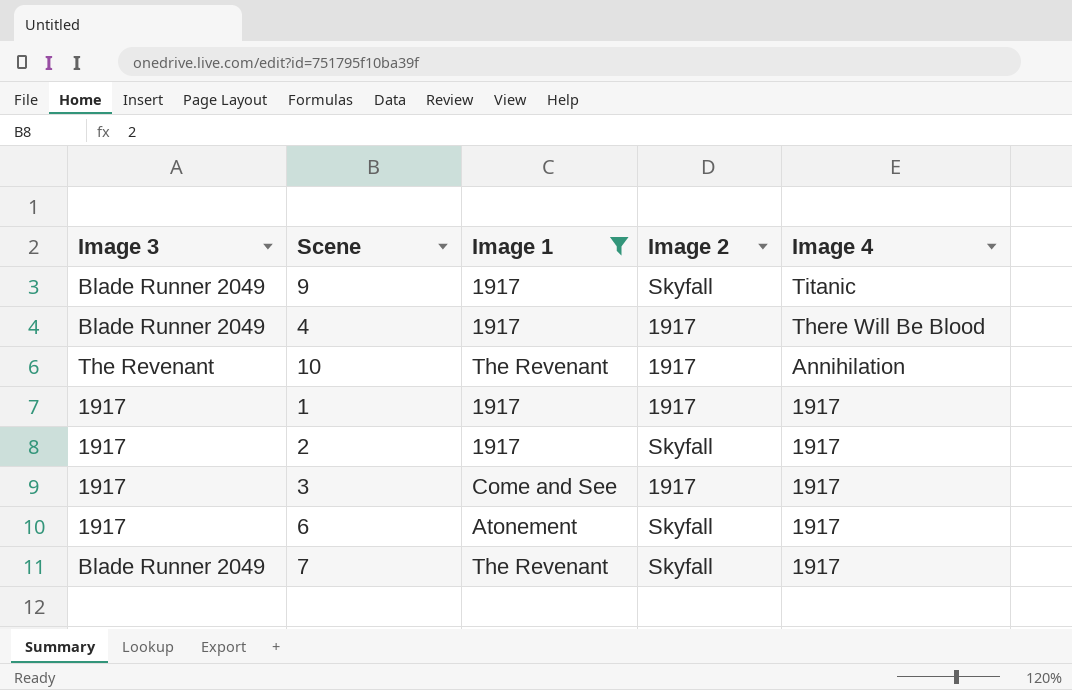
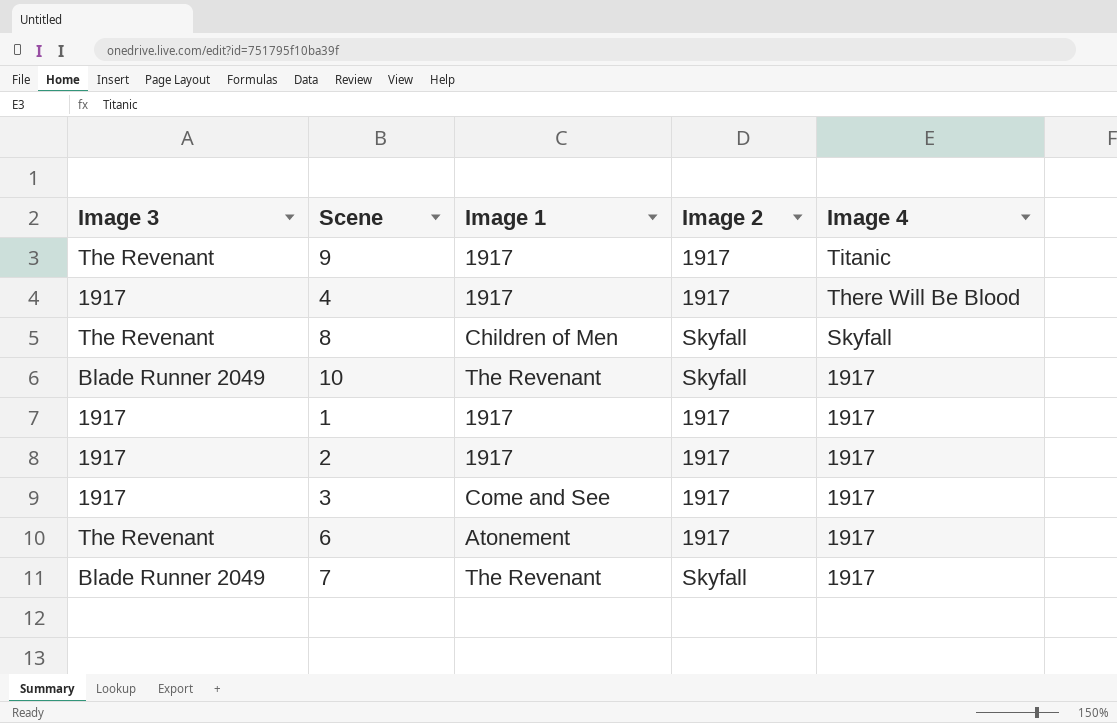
filter: Image 1 != Children of Men -> none
9 | Image 3: Blade Runner 2049 -> The Revenant
9 | Image 2: Skyfall -> 1917
4 | Image 3: Blade Runner 2049 -> 1917
10 | Image 3: The Revenant -> Blade Runner 2049
10 | Image 2: 1917 -> Skyfall
10 | Image 4: Annihilation -> 1917
2 | Image 2: Skyfall -> 1917
6 | Image 3: 1917 -> The Revenant
6 | Image 2: Skyfall -> 1917

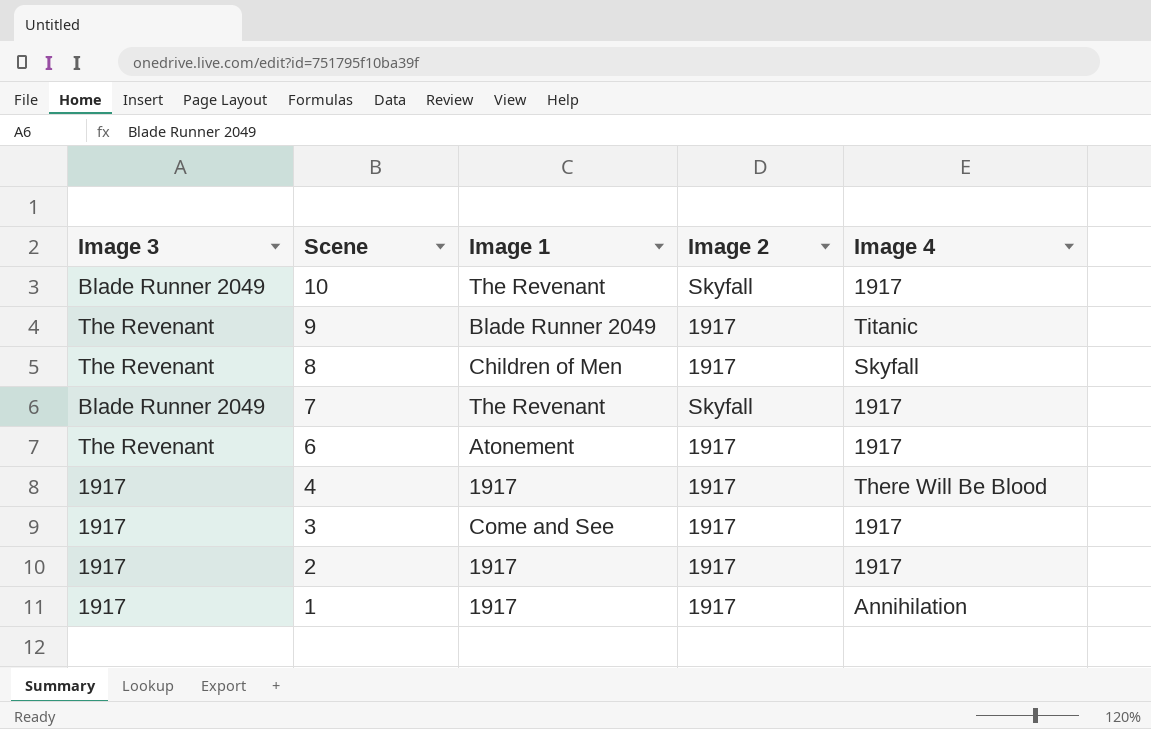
row order: Image 4 descending -> Scene descending
9 | Image 1: 1917 -> Blade Runner 2049
8 | Image 2: Skyfall -> 1917
1 | Image 4: 1917 -> Annihilation

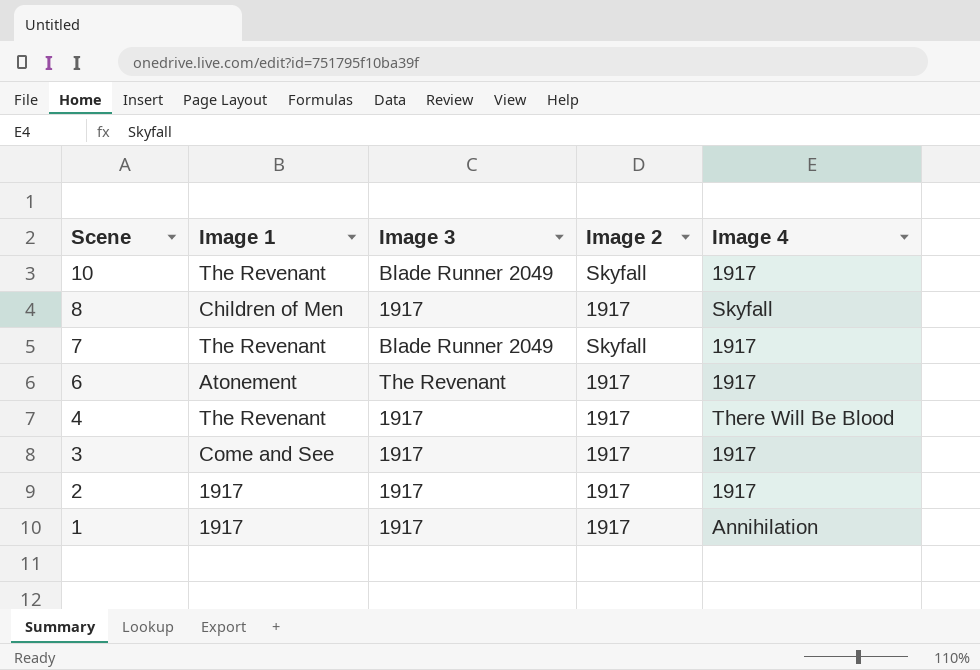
column Image 3 | position: 1 -> 3
row 9: The Revenant | Blade Runner 2049 | 1917 | Titanic -> none
8 | Image 3: The Revenant -> 1917
4 | Image 1: 1917 -> The Revenant

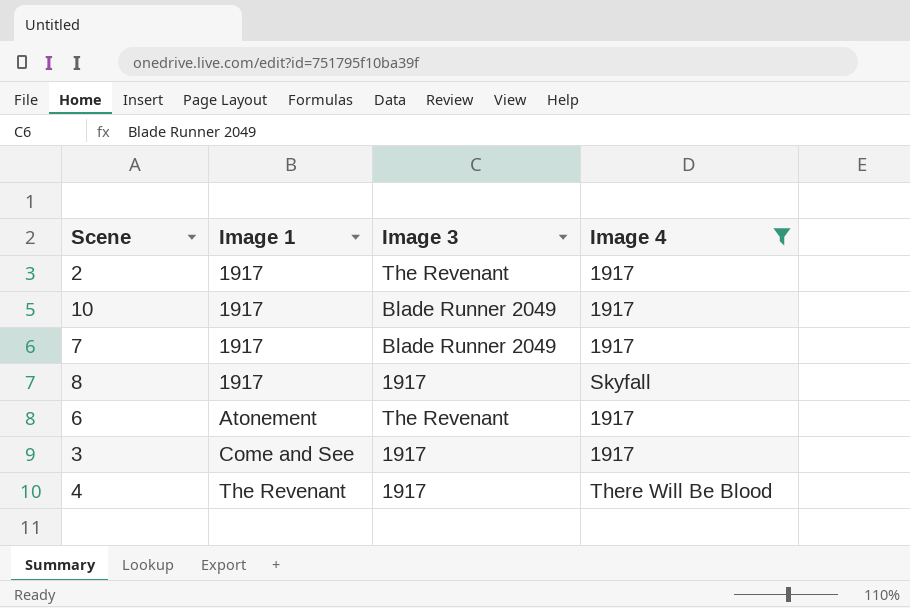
filter: none -> Image 4 != Annihilation
row order: Scene descending -> Image 1 ascending
column Image 2 | position: 4 -> none
2 | Image 3: 1917 -> The Revenant
10 | Image 1: The Revenant -> 1917
7 | Image 1: The Revenant -> 1917
8 | Image 1: Children of Men -> 1917

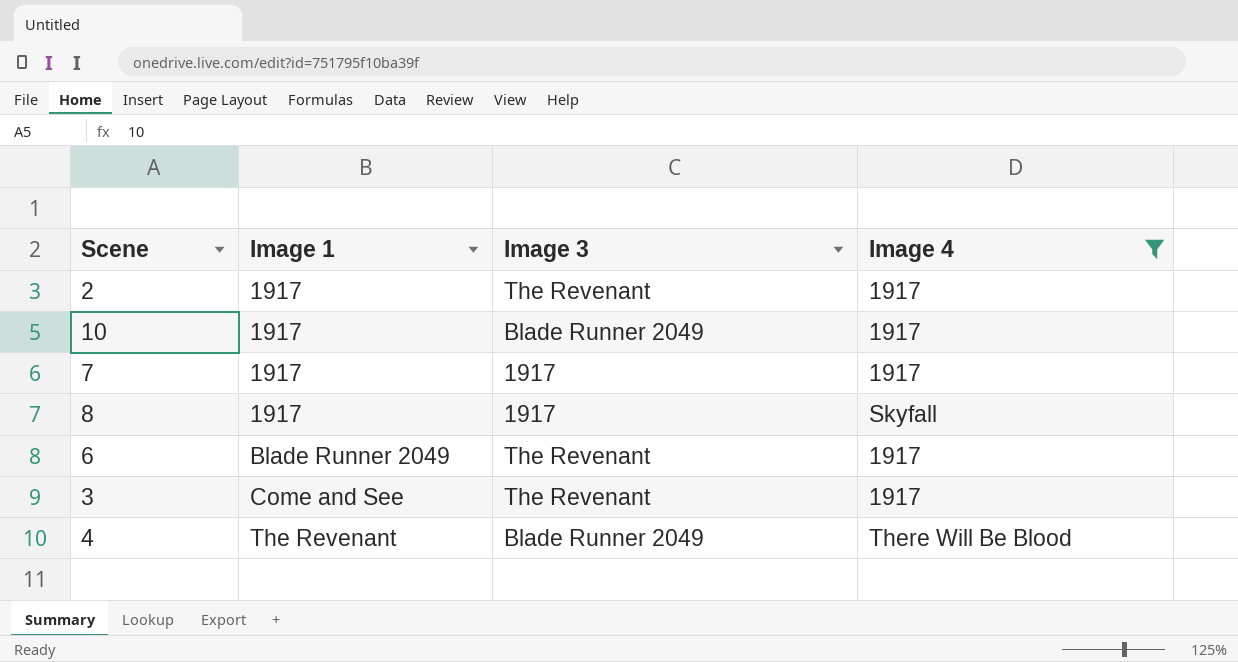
7 | Image 3: Blade Runner 2049 -> 1917
6 | Image 1: Atonement -> Blade Runner 2049
3 | Image 3: 1917 -> The Revenant
4 | Image 3: 1917 -> Blade Runner 2049

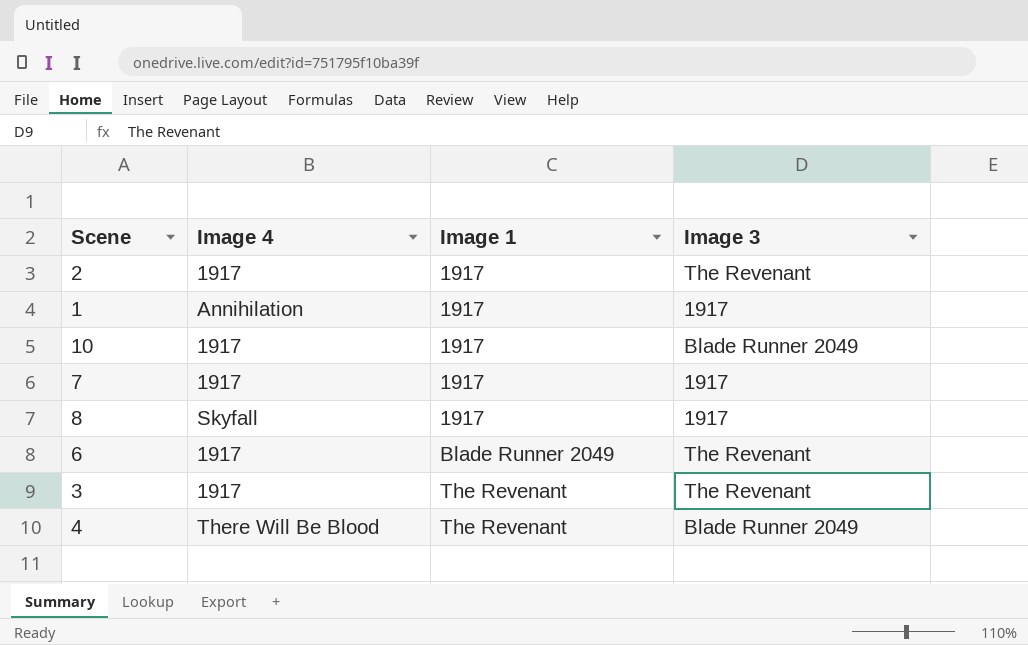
filter: Image 4 != Annihilation -> none
column Image 4 | position: 4 -> 2
3 | Image 1: Come and See -> The Revenant

